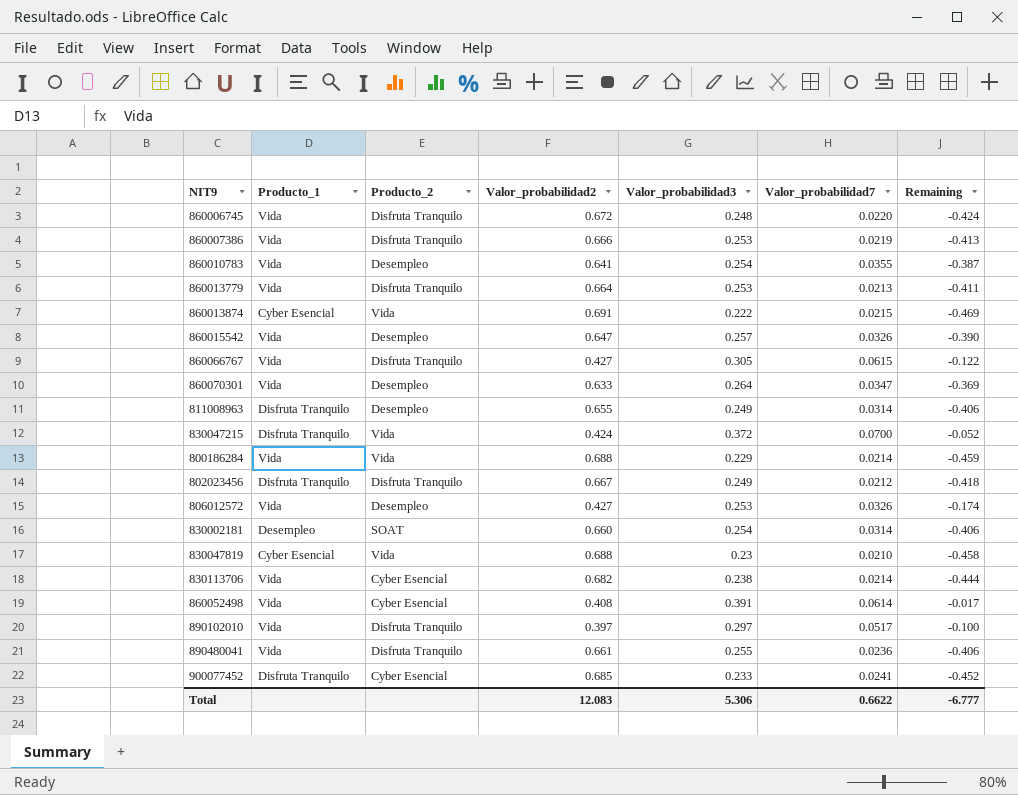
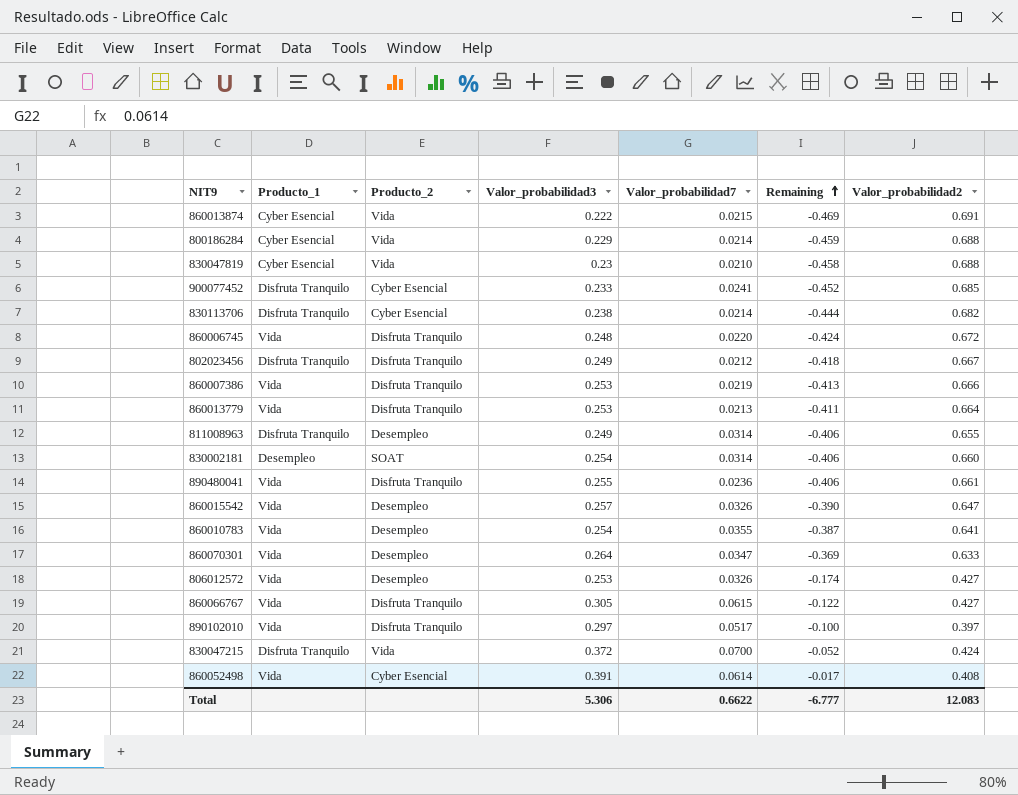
row order: none -> Remaining ascending
column Valor_probabilidad2 | position: 4 -> 7
800186284 | Producto_1: Vida -> Cyber Esencial
830113706 | Producto_1: Vida -> Disfruta Tranquilo

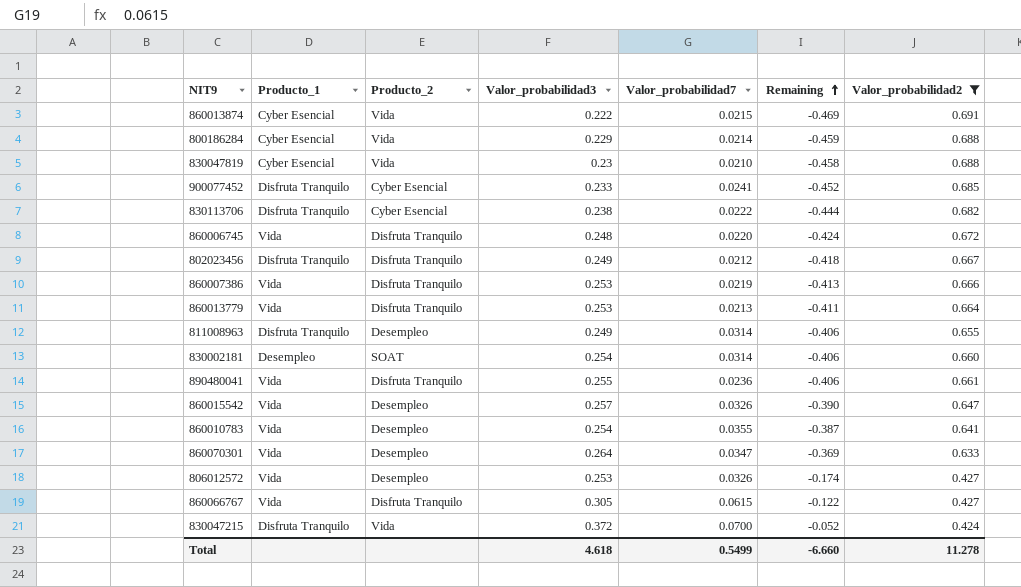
filter: none -> Valor_probabilidad2 >= 0.424
830113706 | Valor_probabilidad7: 0.0214 -> 0.0222
Total | Valor_probabilidad3: 5.306 -> 4.618
Total | Valor_probabilidad7: 0.6622 -> 0.5499
Total | Remaining: -6.777 -> -6.660
Total | Valor_probabilidad2: 12.083 -> 11.278

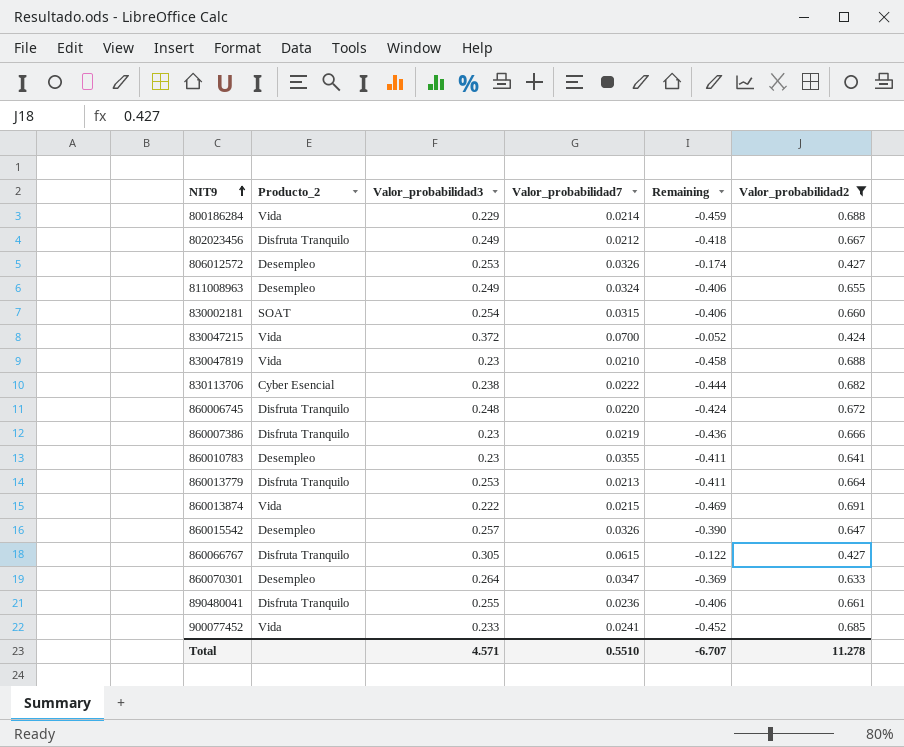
row order: Remaining ascending -> NIT9 ascending
column Producto_1 | position: 2 -> none
811008963 | Valor_probabilidad7: 0.0314 -> 0.0324
830002181 | Valor_probabilidad7: 0.0314 -> 0.0315
860007386 | Valor_probabilidad3: 0.253 -> 0.23
860007386 | Remaining: -0.413 -> -0.436
860010783 | Valor_probabilidad3: 0.254 -> 0.23
860010783 | Remaining: -0.387 -> -0.411
900077452 | Producto_2: Cyber Esencial -> Vida
Total | Valor_probabilidad3: 4.618 -> 4.571
Total | Valor_probabilidad7: 0.5499 -> 0.5510
Total | Remaining: -6.660 -> -6.707

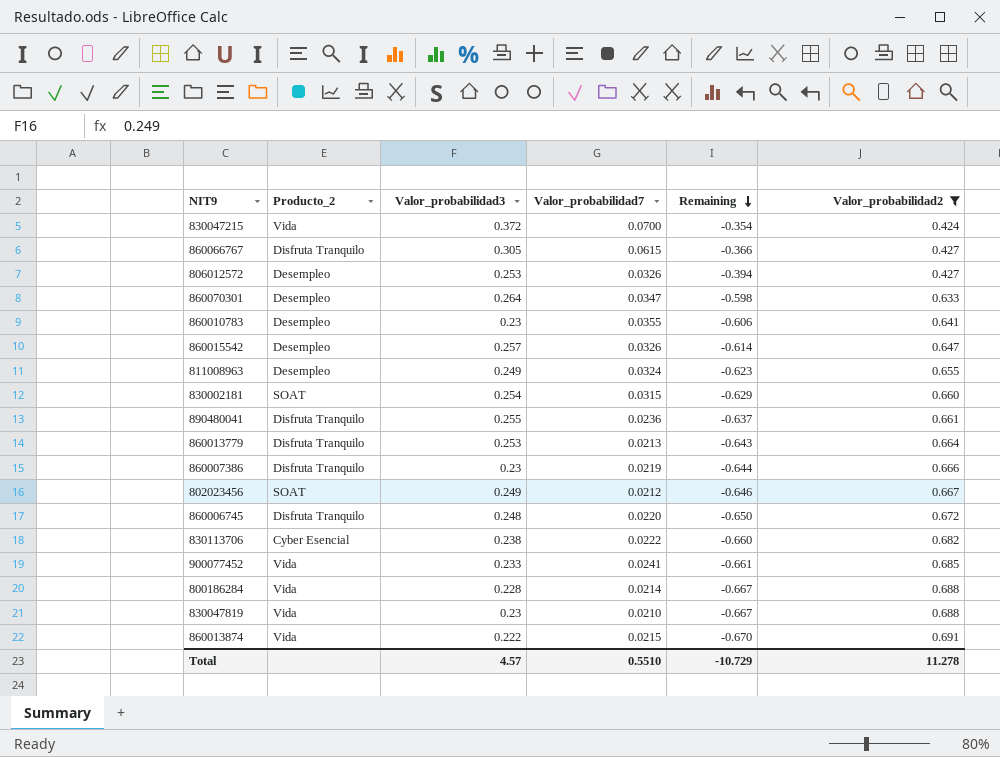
row order: NIT9 ascending -> Remaining descending
column Remaining | formula: [Valor_probabilidad3] - [Valor_probabilidad2] -> [Valor_probabilidad7] - [Valor_probabilidad2]
802023456 | Producto_2: Disfruta Tranquilo -> SOAT
800186284 | Valor_probabilidad3: 0.229 -> 0.228
Total | Valor_probabilidad3: 4.571 -> 4.57
Total | Remaining: -6.707 -> -10.729

